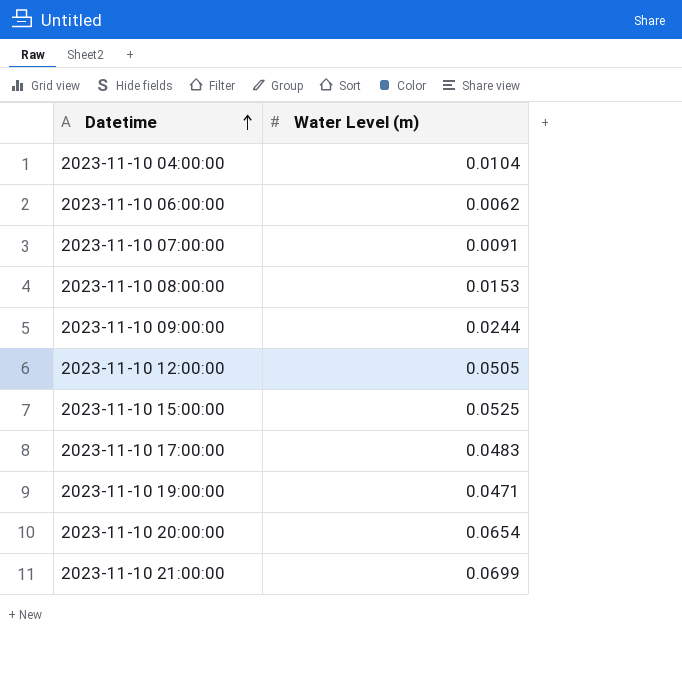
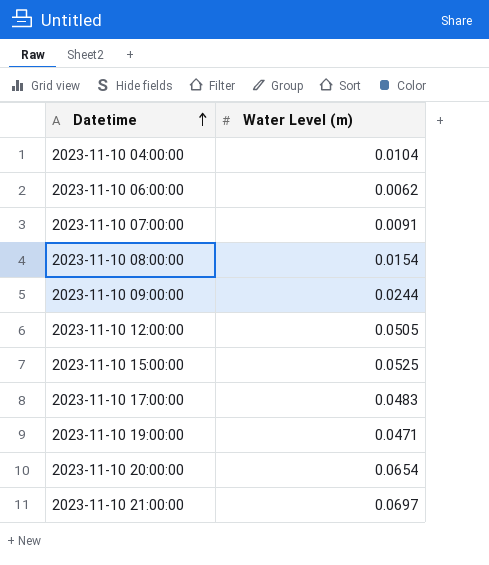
2023-11-10 08:00:00 | Water Level (m): 0.0153 -> 0.0154
2023-11-10 21:00:00 | Water Level (m): 0.0699 -> 0.0697

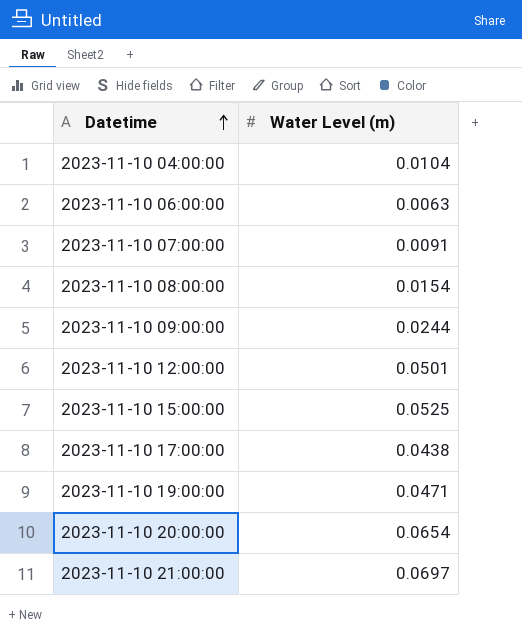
2023-11-10 06:00:00 | Water Level (m): 0.0062 -> 0.0063
2023-11-10 12:00:00 | Water Level (m): 0.0505 -> 0.0501
2023-11-10 17:00:00 | Water Level (m): 0.0483 -> 0.0438

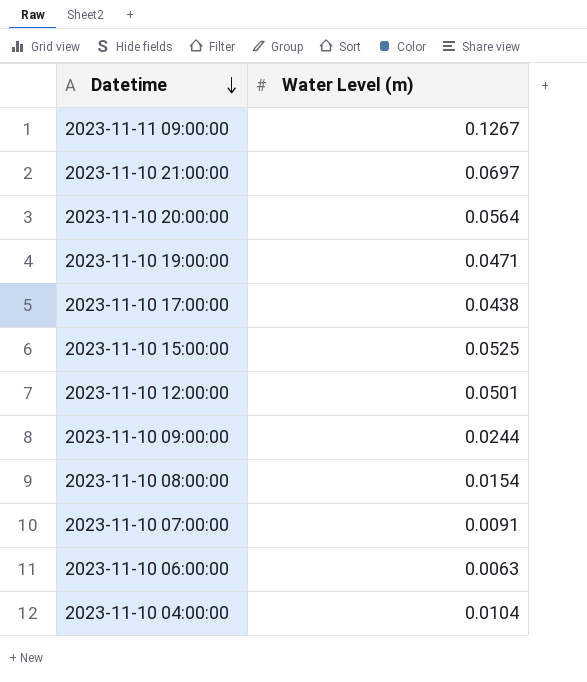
row order: Datetime ascending -> Datetime descending
row 2023-11-11 09:00:00: none -> 0.1267
2023-11-10 20:00:00 | Water Level (m): 0.0654 -> 0.0564

